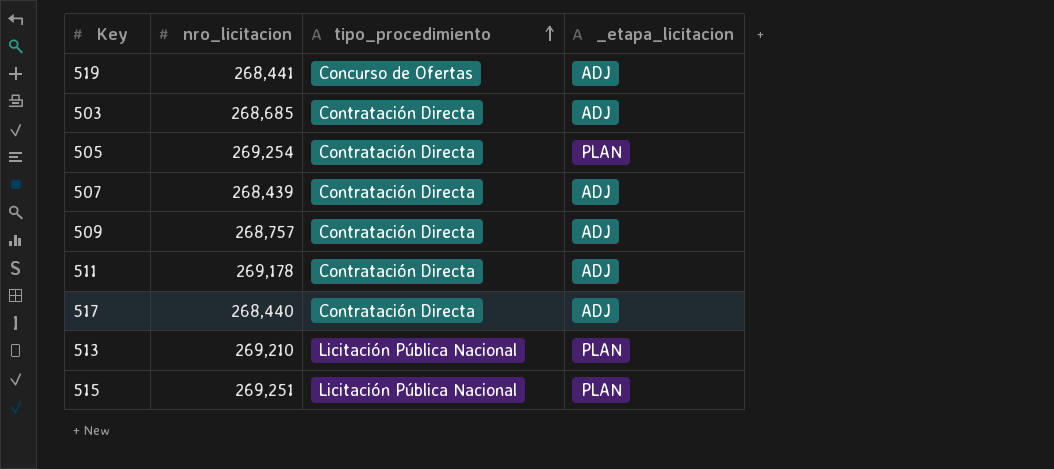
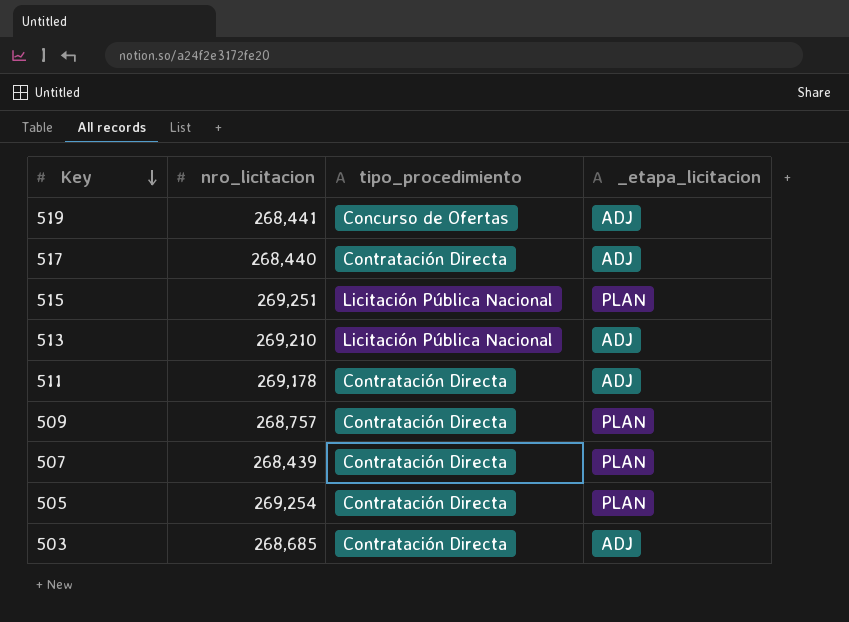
row order: tipo_procedimiento ascending -> Key descending
513 | _etapa_licitacion: PLAN -> ADJ
509 | _etapa_licitacion: ADJ -> PLAN
507 | _etapa_licitacion: ADJ -> PLAN

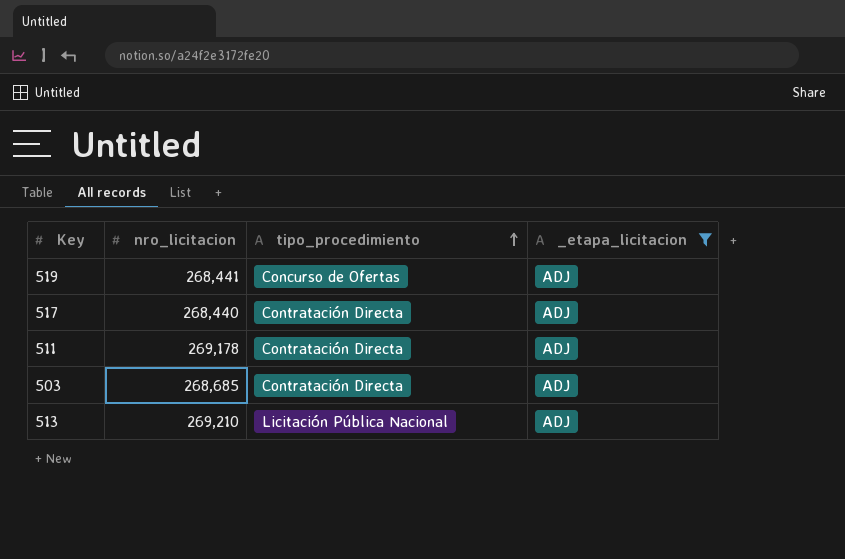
filter: none -> _etapa_licitacion = ADJ
row order: Key descending -> tipo_procedimiento ascending

